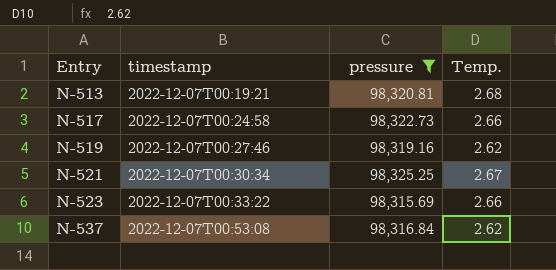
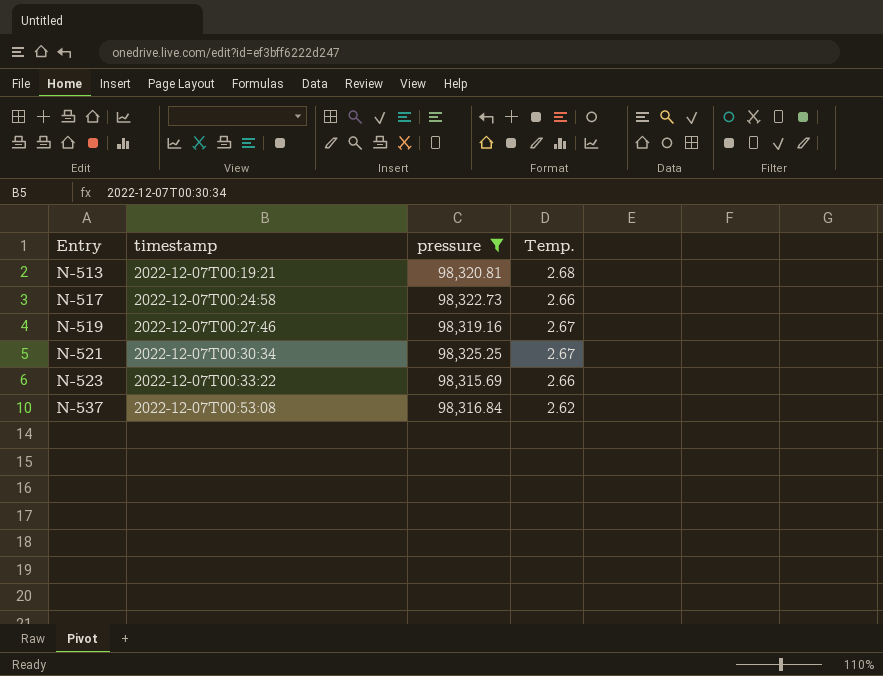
N-519 | Temp.: 2.62 -> 2.67

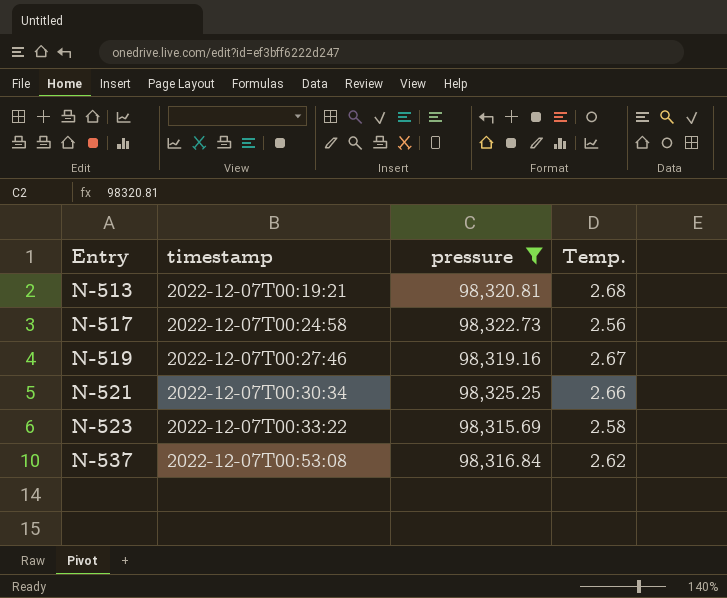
N-517 | Temp.: 2.66 -> 2.56
N-521 | Temp.: 2.67 -> 2.66
N-523 | Temp.: 2.66 -> 2.58

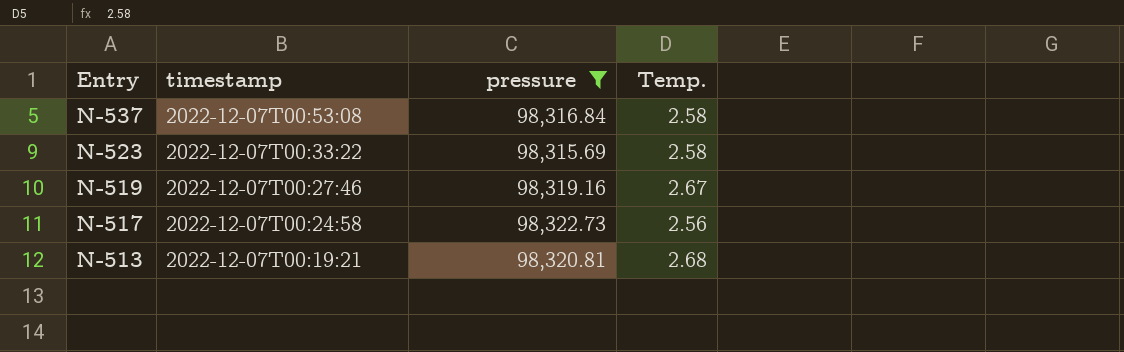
row order: Entry ascending -> Entry descending
row N-521: 2022-12-07T00:30:34 | 98,325.25 | 2.66 -> none
N-537 | Temp.: 2.62 -> 2.58

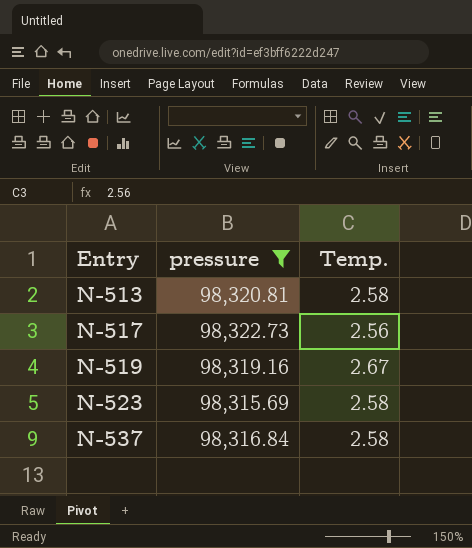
row order: Entry descending -> Entry ascending
column timestamp | position: 2 -> none
N-513 | Temp.: 2.68 -> 2.58

